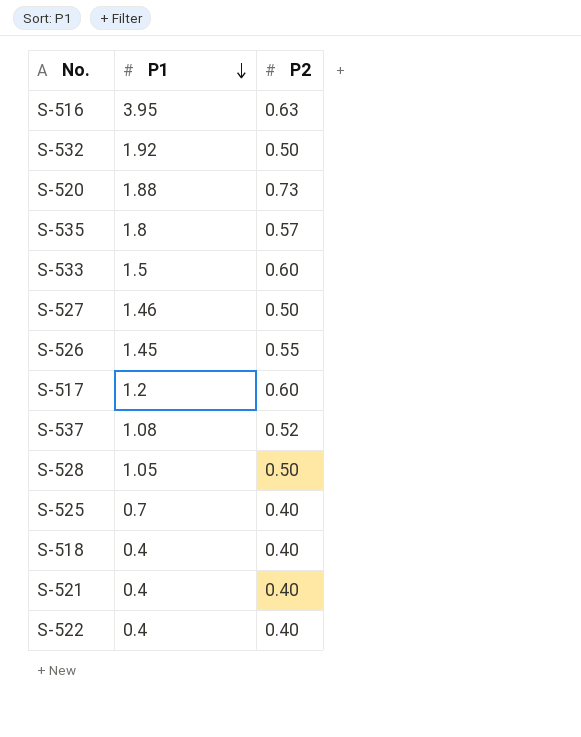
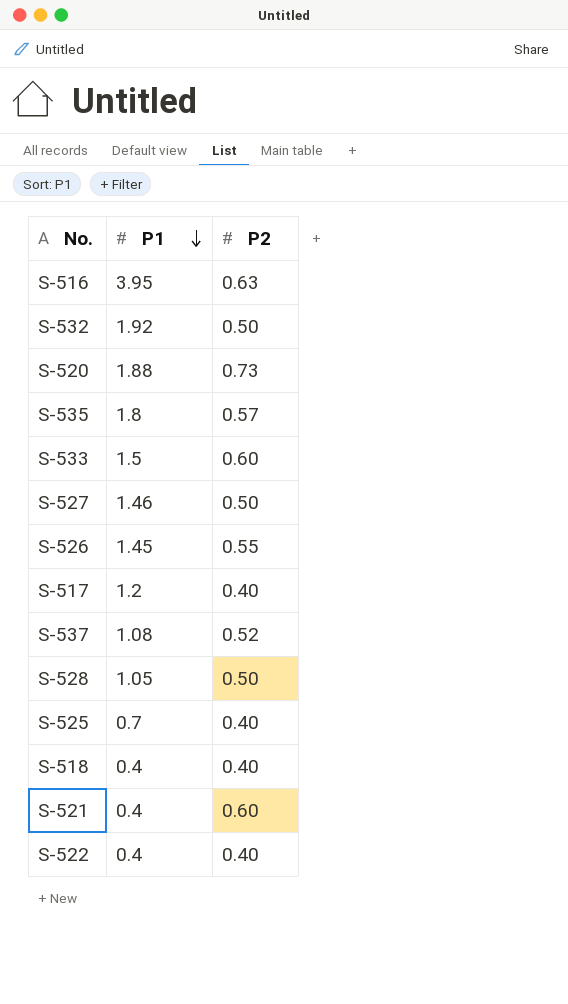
S-517 | P2: 0.60 -> 0.40
S-521 | P2: 0.40 -> 0.60

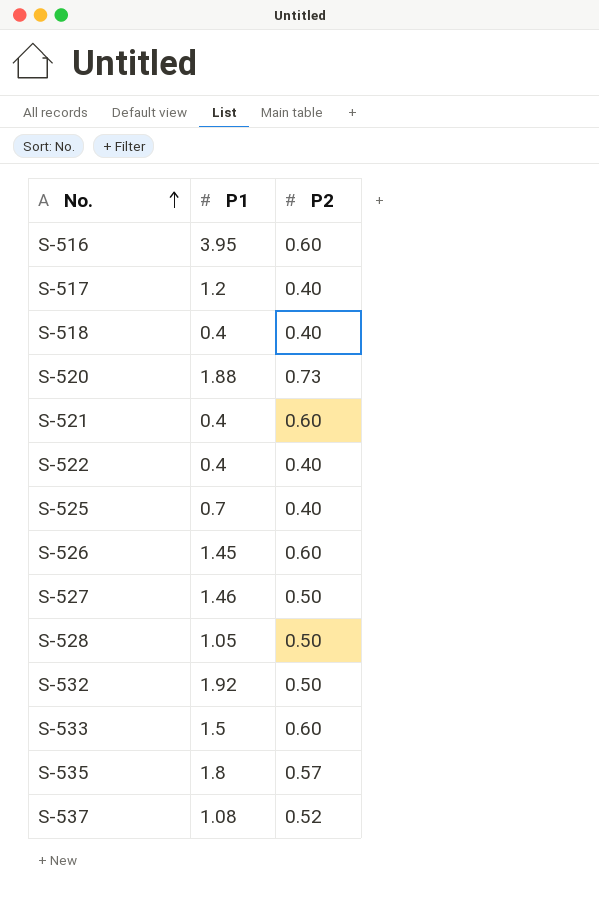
row order: P1 descending -> No. ascending
S-516 | P2: 0.63 -> 0.60
S-526 | P2: 0.55 -> 0.60

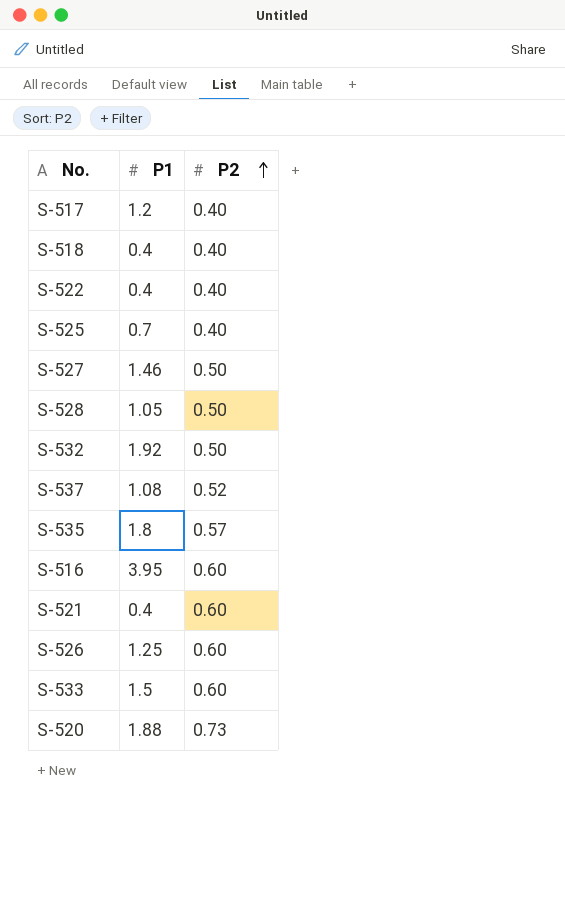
row order: No. ascending -> P2 ascending
S-526 | P1: 1.45 -> 1.25

